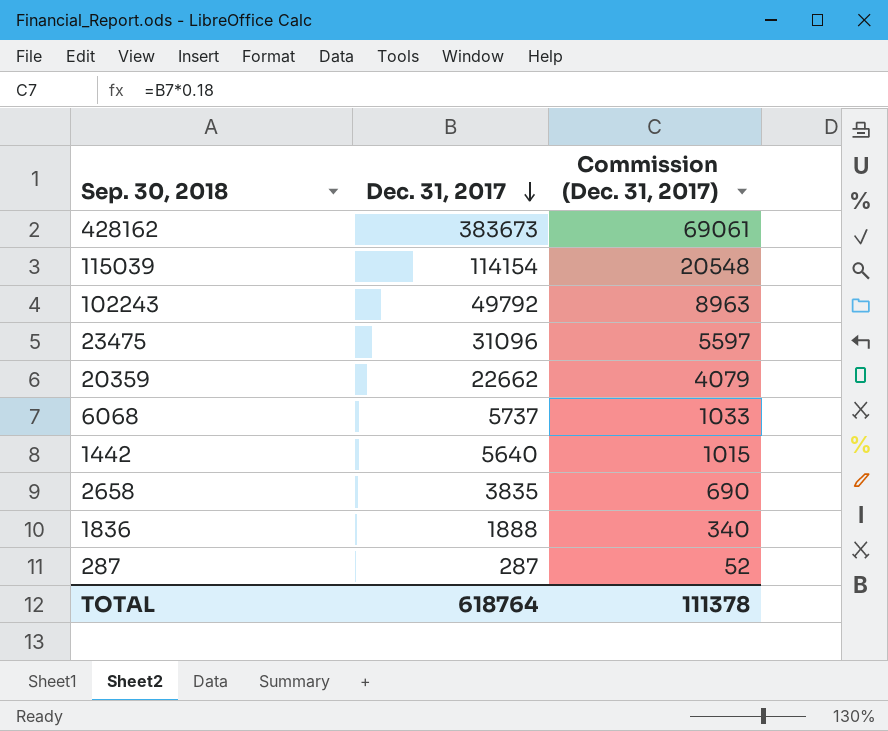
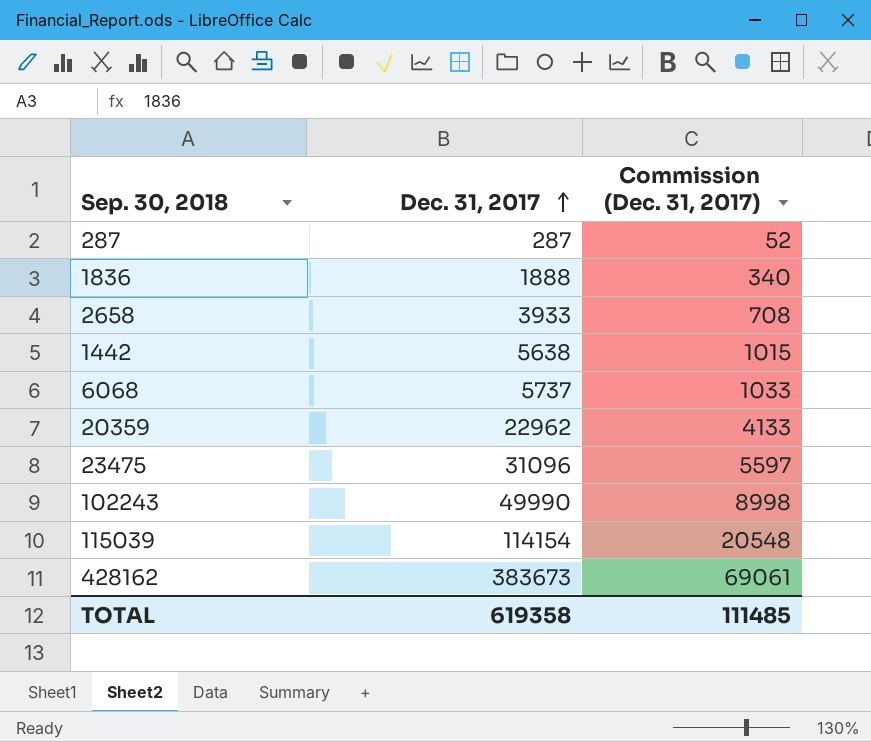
row order: Dec. 31, 2017 descending -> Dec. 31, 2017 ascending
2658 | Dec. 31, 2017: 3835 -> 3933
2658 | Commission (Dec. 31, 2017): 690 -> 708
1442 | Dec. 31, 2017: 5640 -> 5638
20359 | Dec. 31, 2017: 22662 -> 22962
20359 | Commission (Dec. 31, 2017): 4079 -> 4133
102243 | Dec. 31, 2017: 49792 -> 49990
102243 | Commission (Dec. 31, 2017): 8963 -> 8998
TOTAL | Dec. 31, 2017: 618764 -> 619358
TOTAL | Commission (Dec. 31, 2017): 111378 -> 111485

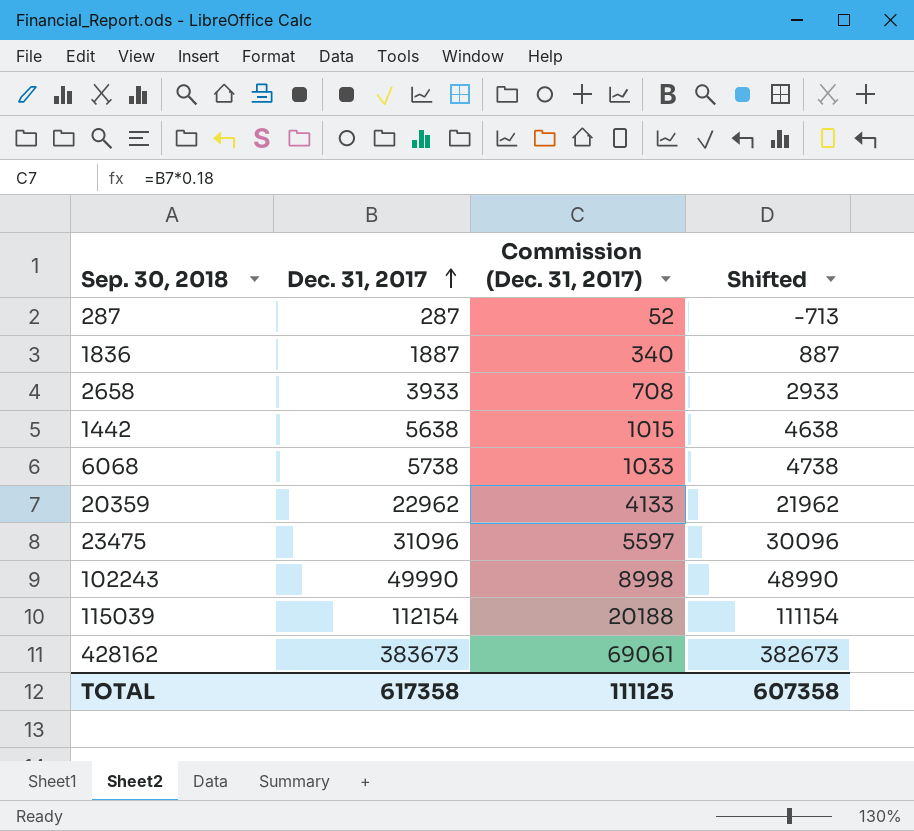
column Shifted | formula: none -> [Dec. 31, 2017] - 1000
1836 | Dec. 31, 2017: 1888 -> 1887
6068 | Dec. 31, 2017: 5737 -> 5738
115039 | Dec. 31, 2017: 114154 -> 112154
115039 | Commission (Dec. 31, 2017): 20548 -> 20188
TOTAL | Dec. 31, 2017: 619358 -> 617358
TOTAL | Commission (Dec. 31, 2017): 111485 -> 111125

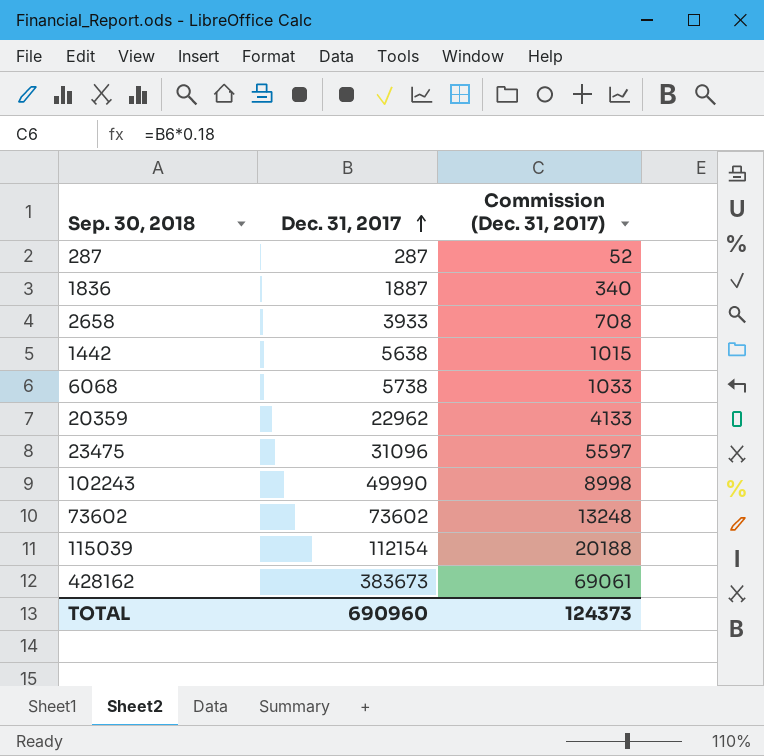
column Shifted | formula: [Dec. 31, 2017] - 1000 -> none
row 73602: none -> 73602 | 13248
TOTAL | Dec. 31, 2017: 617358 -> 690960
TOTAL | Commission (Dec. 31, 2017): 111125 -> 124373

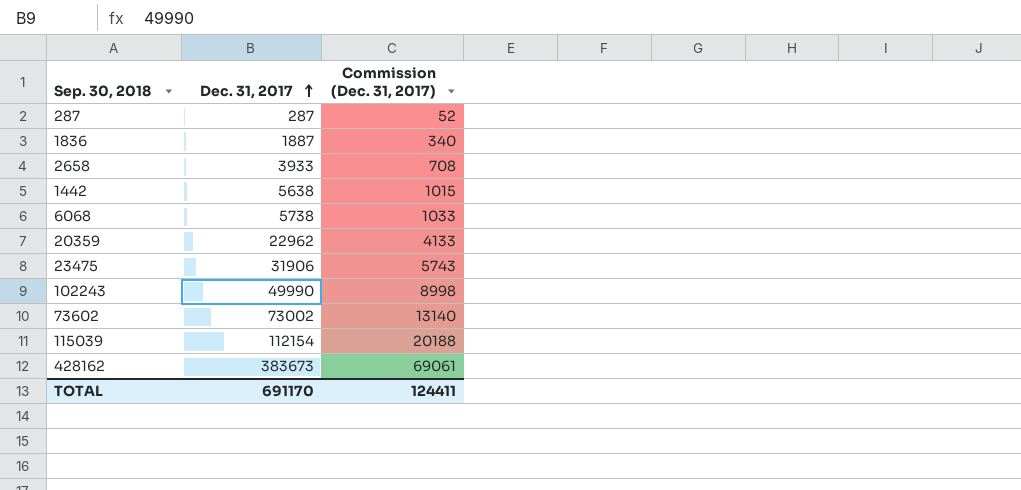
23475 | Dec. 31, 2017: 31096 -> 31906
23475 | Commission (Dec. 31, 2017): 5597 -> 5743
73602 | Dec. 31, 2017: 73602 -> 73002
73602 | Commission (Dec. 31, 2017): 13248 -> 13140
TOTAL | Dec. 31, 2017: 690960 -> 691170
TOTAL | Commission (Dec. 31, 2017): 124373 -> 124411

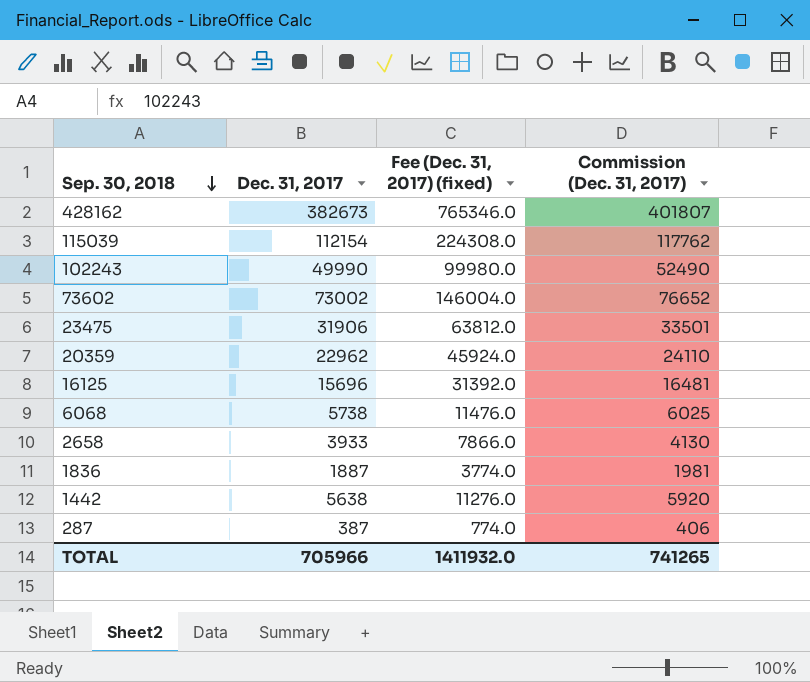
row order: Dec. 31, 2017 ascending -> Sep. 30, 2018 descending
column Fee (Dec. 31, 2017) (fixed) | formula: none -> [Dec. 31, 2017] * 2
column Commission (Dec. 31, 2017) | formula: [Dec. 31, 2017] * 0.18 -> [Dec. 31, 2017] * 1.05
428162 | Dec. 31, 2017: 383673 -> 382673
row 16125: none -> 15696 | 31392.0 | 16481
287 | Dec. 31, 2017: 287 -> 387
TOTAL | Dec. 31, 2017: 691170 -> 705966
TOTAL | Commission (Dec. 31, 2017): 124411 -> 741265

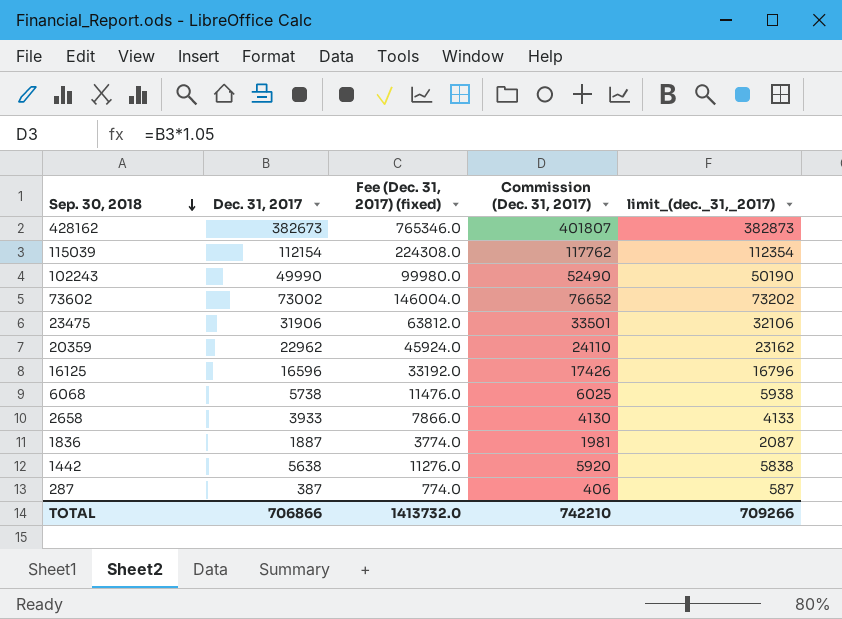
column limit_(dec._31,_2017) | formula: none -> [Dec. 31, 2017] + 200
16125 | Dec. 31, 2017: 15696 -> 16596
16125 | Fee (Dec. 31, 2017) (fixed): 31392.0 -> 33192.0
16125 | Commission (Dec. 31, 2017): 16481 -> 17426
TOTAL | Dec. 31, 2017: 705966 -> 706866
TOTAL | Fee (Dec. 31, 2017) (fixed): 1411932.0 -> 1413732.0
TOTAL | Commission (Dec. 31, 2017): 741265 -> 742210

